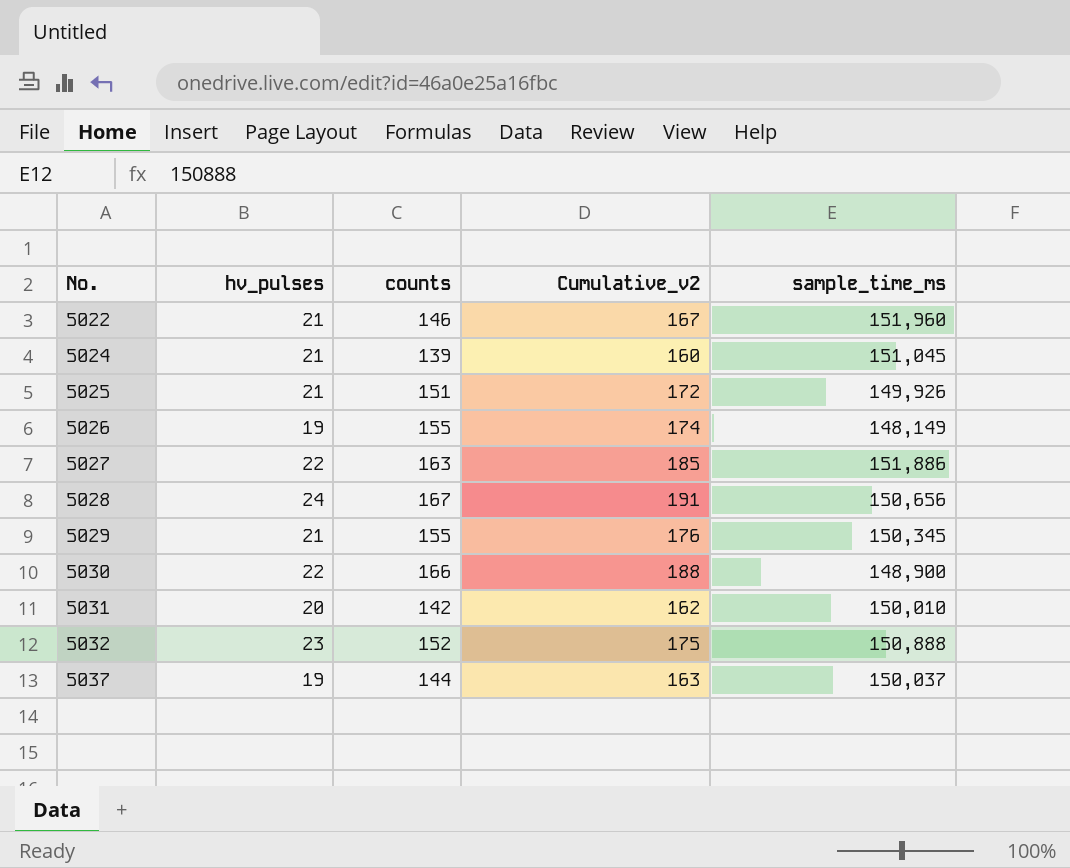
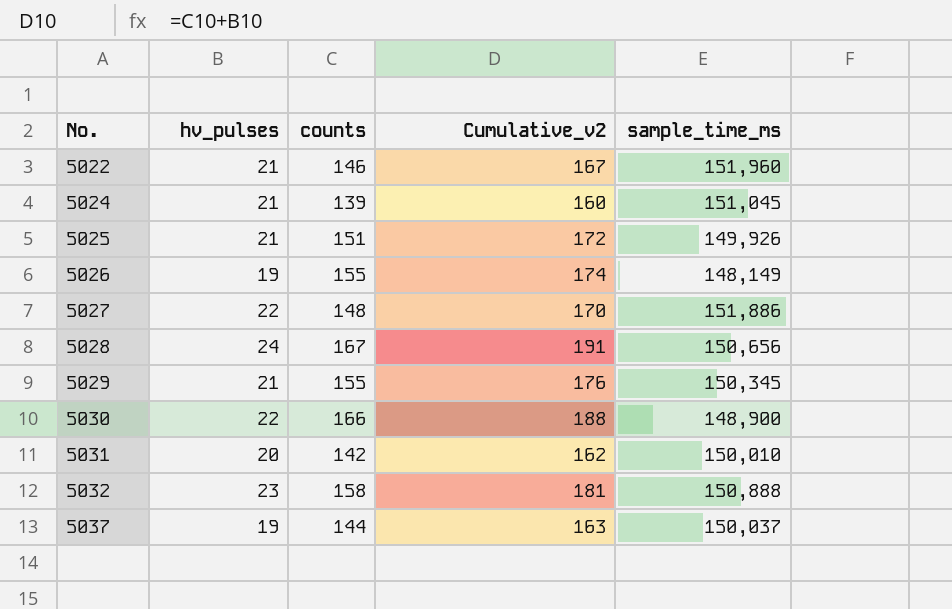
5027 | counts: 163 -> 148
5027 | Cumulative_v2: 185 -> 170
5032 | counts: 152 -> 158
5032 | Cumulative_v2: 175 -> 181

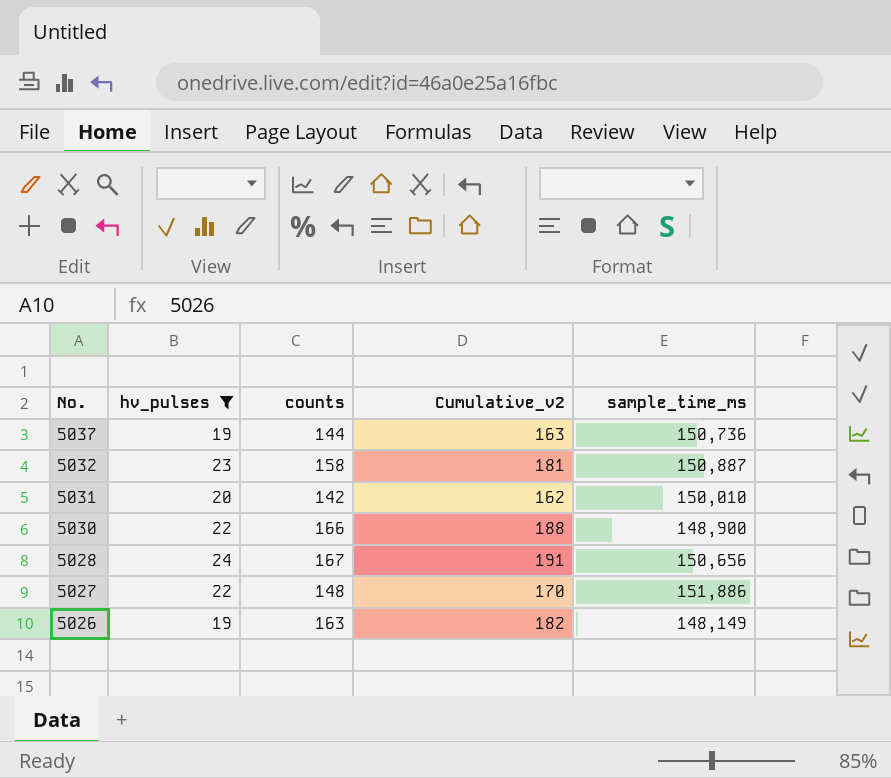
filter: none -> hv_pulses != 21
row order: No. ascending -> No. descending
5037 | sample_time_ms: 150,037 -> 150,736
5032 | sample_time_ms: 150,888 -> 150,887
5026 | counts: 155 -> 163
5026 | Cumulative_v2: 174 -> 182

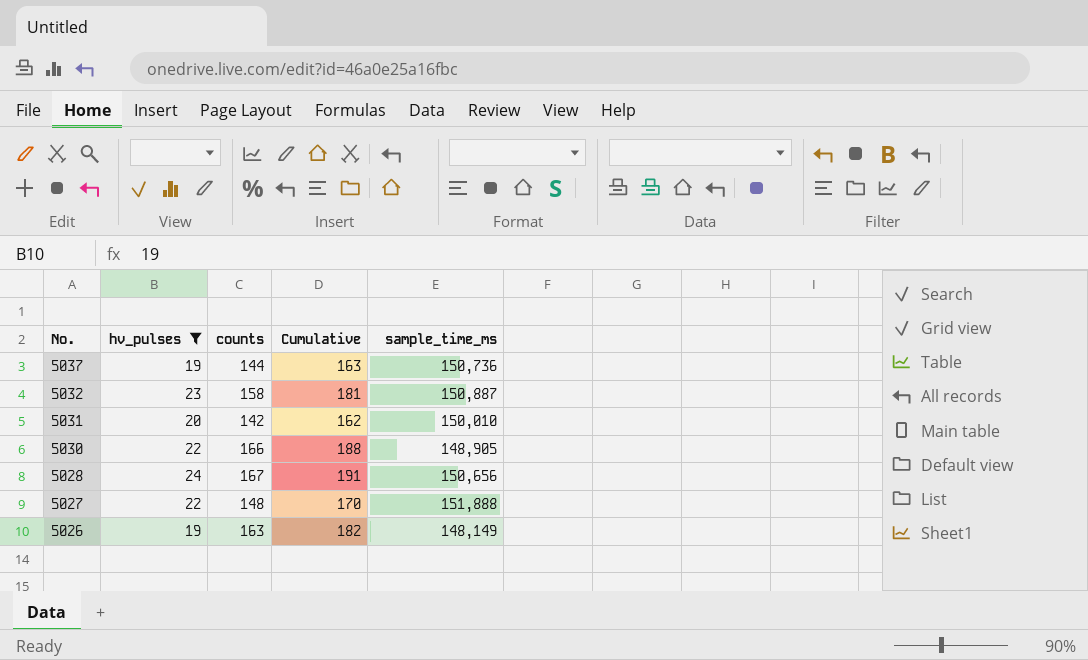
column name: Cumulative_v2 -> Cumulative
5030 | sample_time_ms: 148,900 -> 148,905
5027 | sample_time_ms: 151,886 -> 151,888

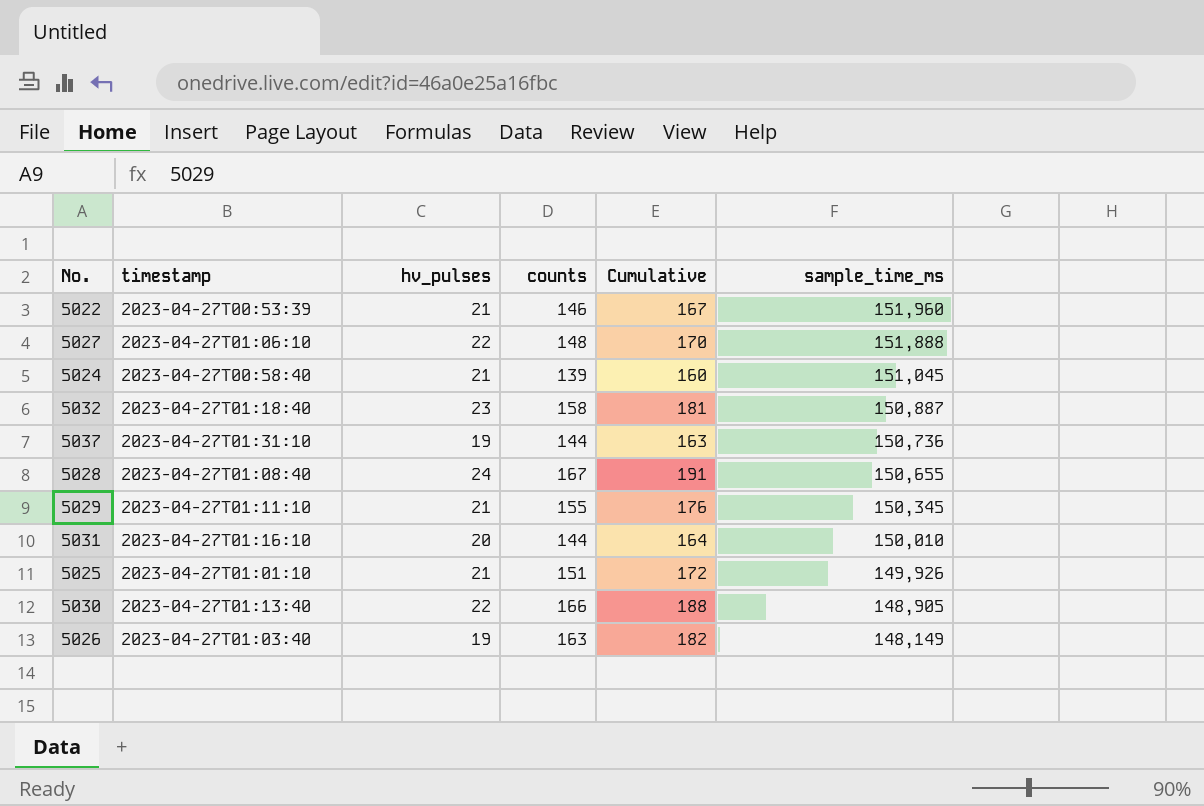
filter: hv_pulses != 21 -> none
row order: No. descending -> sample_time_ms descending
column timestamp | position: none -> 2
5028 | sample_time_ms: 150,656 -> 150,655
5031 | counts: 142 -> 144
5031 | Cumulative: 162 -> 164

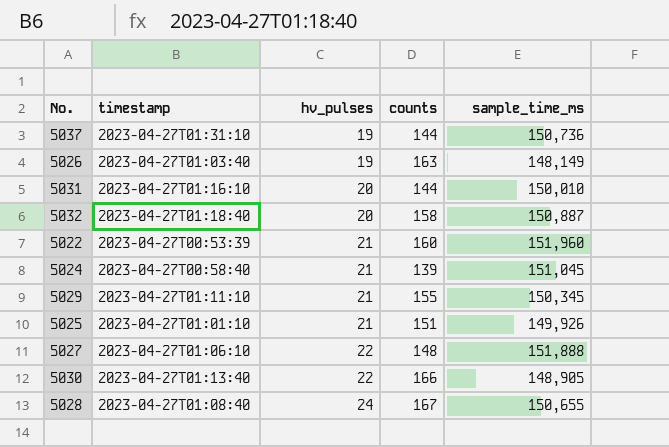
row order: sample_time_ms descending -> hv_pulses ascending
column Cumulative | formula: [hv_pulses] + [counts] -> none
5032 | hv_pulses: 23 -> 20
5022 | counts: 146 -> 160

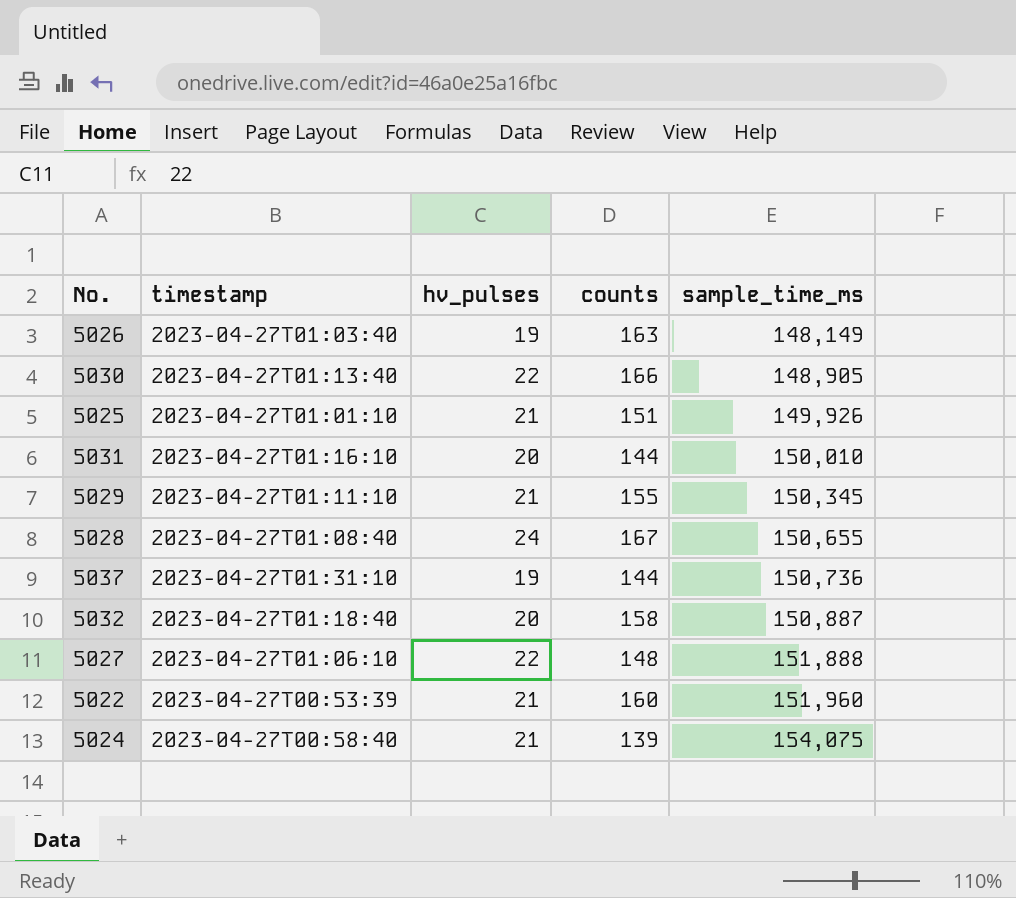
row order: hv_pulses ascending -> sample_time_ms ascending
5024 | sample_time_ms: 151,045 -> 154,075

